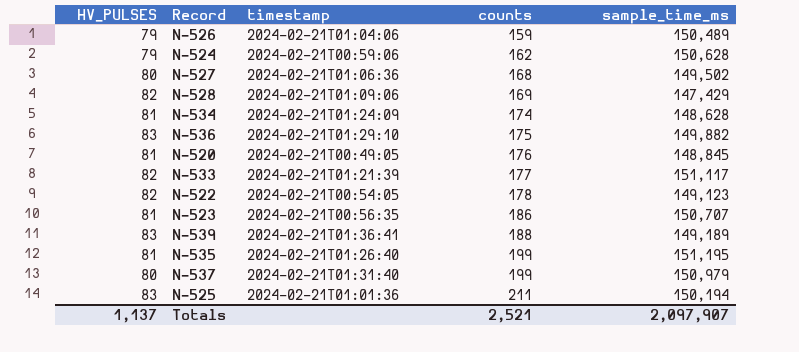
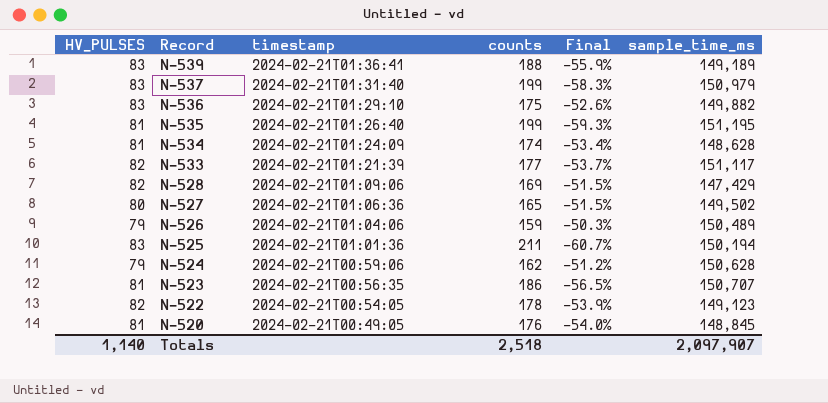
row order: counts ascending -> Record descending
column Final | formula: none -> ([HV_PULSES] - [counts]) / [counts]
N-537 | HV_PULSES: 80 -> 83
N-527 | counts: 168 -> 165
Totals | HV_PULSES: 1,137 -> 1,140
Totals | counts: 2,521 -> 2,518

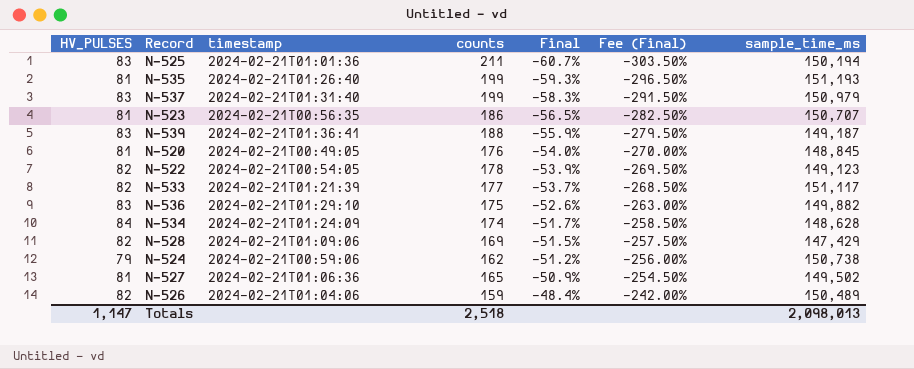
row order: Record descending -> Final ascending
column Fee (Final) | formula: none -> [Final] * 5
N-535 | sample_time_ms: 151,195 -> 151,193
N-539 | sample_time_ms: 149,189 -> 149,187
N-534 | HV_PULSES: 81 -> 84
N-534 | Final: -53.4% -> -51.7%
N-524 | sample_time_ms: 150,628 -> 150,738
N-527 | HV_PULSES: 80 -> 81
N-527 | Final: -51.5% -> -50.9%
N-526 | HV_PULSES: 79 -> 82
N-526 | Final: -50.3% -> -48.4%
Totals | HV_PULSES: 1,140 -> 1,147
Totals | sample_time_ms: 2,097,907 -> 2,098,013

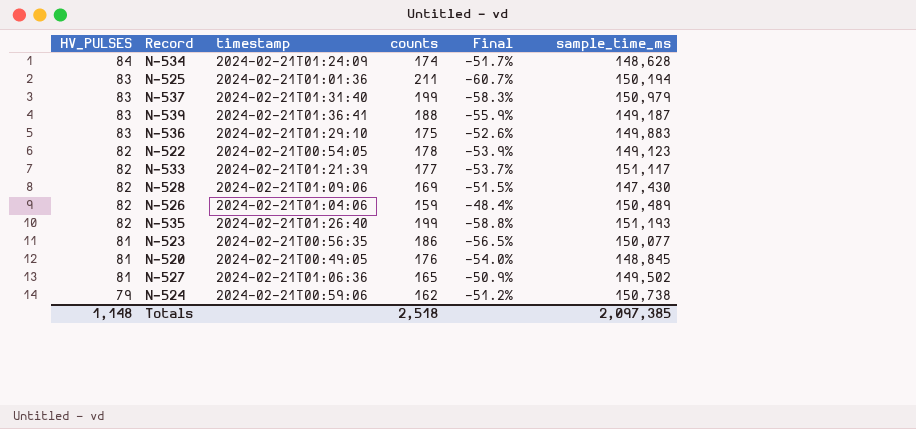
row order: Final ascending -> HV_PULSES descending
column Fee (Final) | formula: [Final] * 5 -> none
N-536 | sample_time_ms: 149,882 -> 149,883
N-528 | sample_time_ms: 147,429 -> 147,430
N-535 | HV_PULSES: 81 -> 82
N-535 | Final: -59.3% -> -58.8%
N-523 | sample_time_ms: 150,707 -> 150,077
Totals | HV_PULSES: 1,147 -> 1,148
Totals | sample_time_ms: 2,098,013 -> 2,097,385

